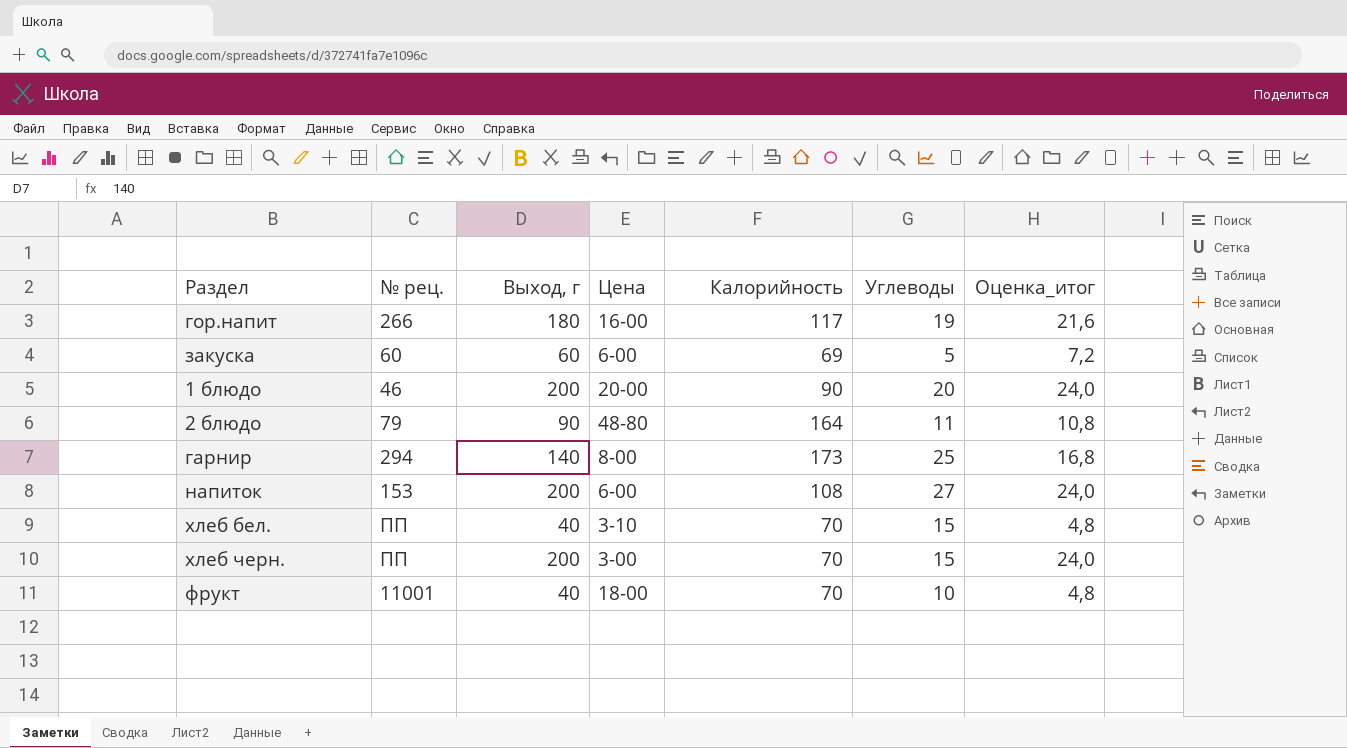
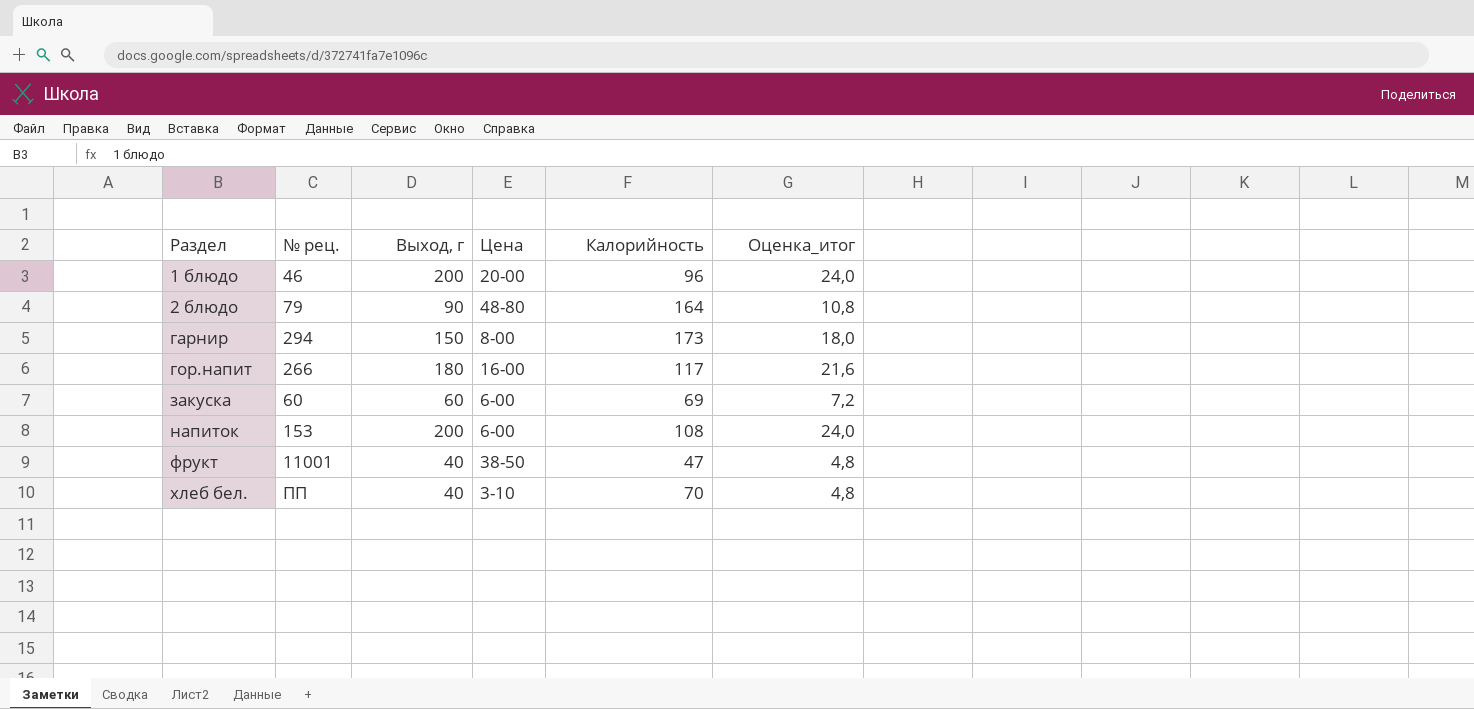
row order: none -> Раздел ascending
column Углеводы | position: 6 -> none
row хлеб черн.: ПП | 200 | 3-00 | 70 | 15 | 24,0 -> none
1 блюдо | Калорийность: 90 -> 96
гарнир | Выход, г: 140 -> 150
гарнир | Оценка_итог: 16,8 -> 18,0
фрукт | Цена: 18-00 -> 38-50
фрукт | Калорийность: 70 -> 47

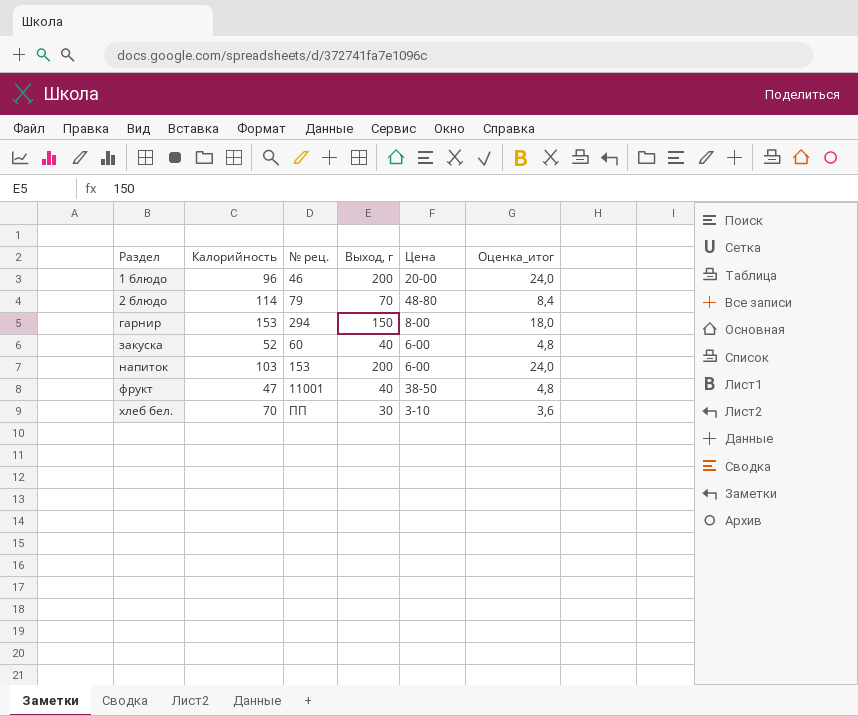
column Калорийность | position: 5 -> 2
row гор.напит: 266 | 180 | 16-00 | 117 | 21,6 -> none
2 блюдо | Калорийность: 164 -> 114
2 блюдо | Выход, г: 90 -> 70
2 блюдо | Оценка_итог: 10,8 -> 8,4
гарнир | Калорийность: 173 -> 153
закуска | Калорийность: 69 -> 52
закуска | Выход, г: 60 -> 40
закуска | Оценка_итог: 7,2 -> 4,8
напиток | Калорийность: 108 -> 103
хлеб бел. | Выход, г: 40 -> 30
хлеб бел. | Оценка_итог: 4,8 -> 3,6

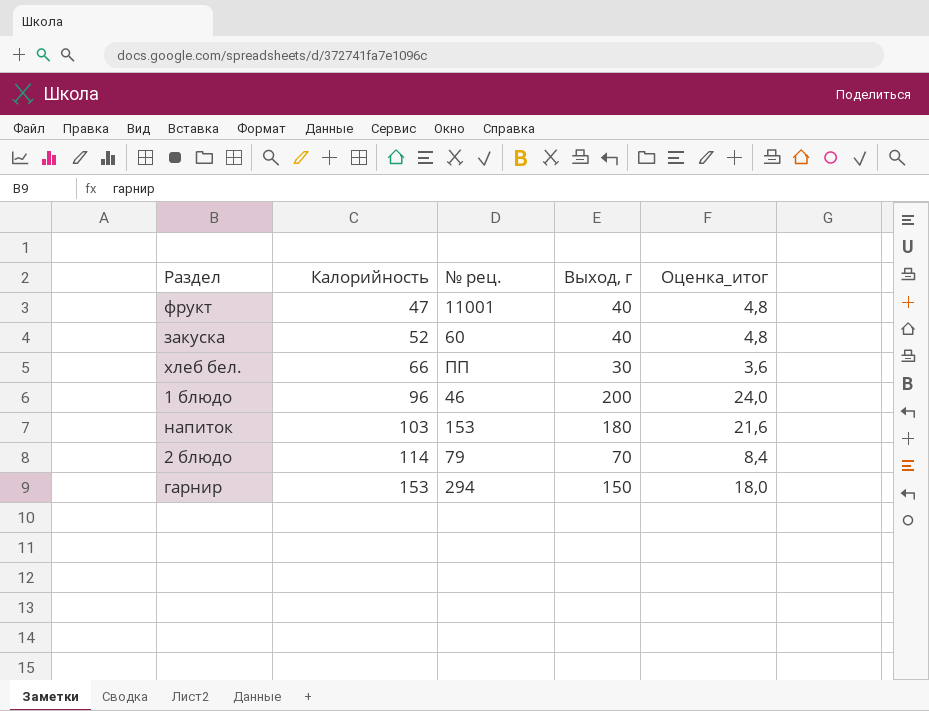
row order: Раздел ascending -> Калорийность ascending
column Цена | position: 5 -> none
хлеб бел. | Калорийность: 70 -> 66
напиток | Выход, г: 200 -> 180
напиток | Оценка_итог: 24,0 -> 21,6

